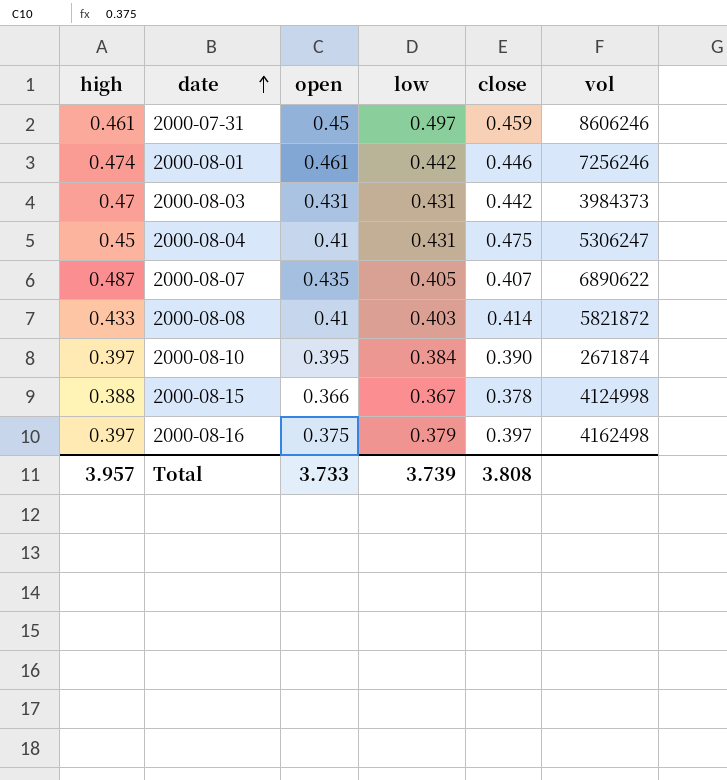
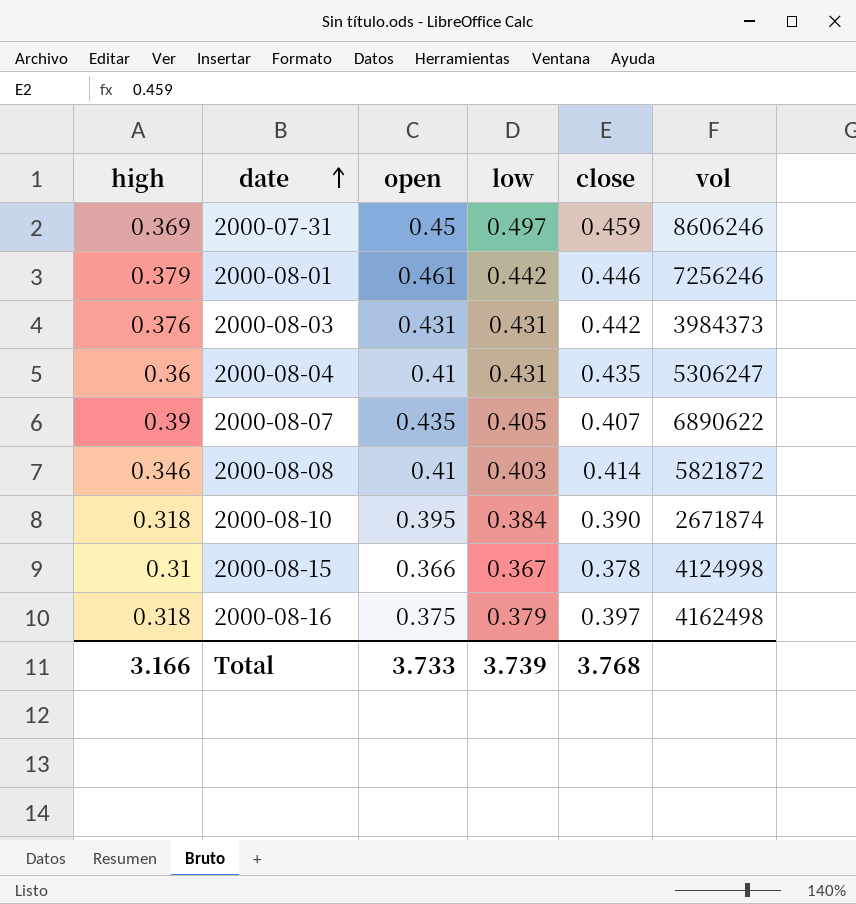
2000-07-31 | high: 0.461 -> 0.369
2000-08-01 | high: 0.474 -> 0.379
2000-08-03 | high: 0.47 -> 0.376
2000-08-04 | high: 0.45 -> 0.36
2000-08-04 | close: 0.475 -> 0.435
2000-08-07 | high: 0.487 -> 0.39
2000-08-08 | high: 0.433 -> 0.346
2000-08-10 | high: 0.397 -> 0.318
2000-08-15 | high: 0.388 -> 0.31
2000-08-16 | high: 0.397 -> 0.318
Total | high: 3.957 -> 3.166
Total | close: 3.808 -> 3.768

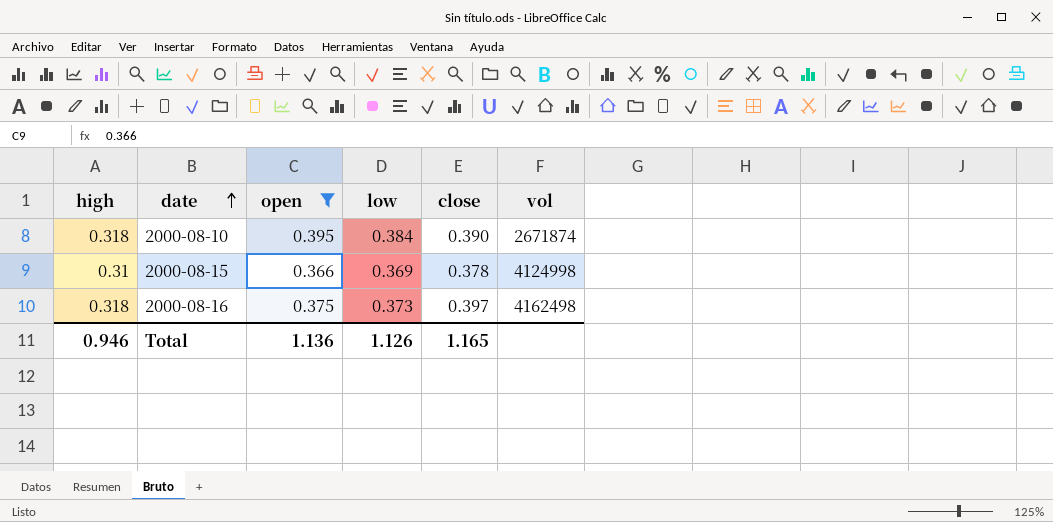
filter: none -> open <= 0.395
2000-08-15 | low: 0.367 -> 0.369
2000-08-16 | low: 0.379 -> 0.373
Total | high: 3.166 -> 0.946
Total | open: 3.733 -> 1.136
Total | low: 3.739 -> 1.126
Total | close: 3.768 -> 1.165

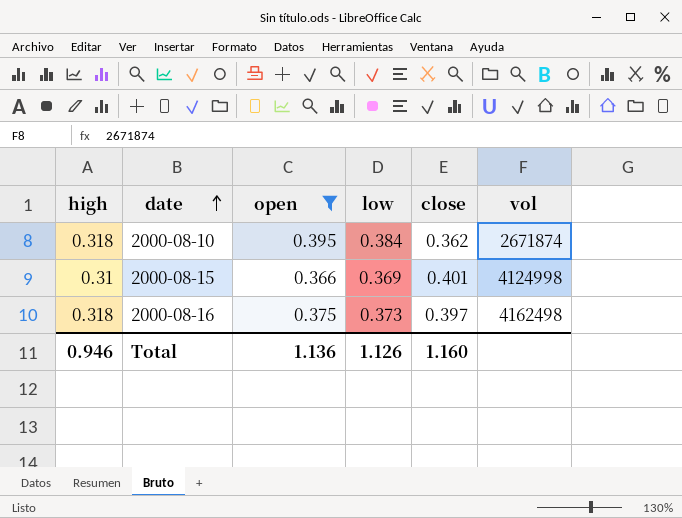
2000-08-10 | close: 0.390 -> 0.362
2000-08-15 | close: 0.378 -> 0.401
Total | close: 1.165 -> 1.160

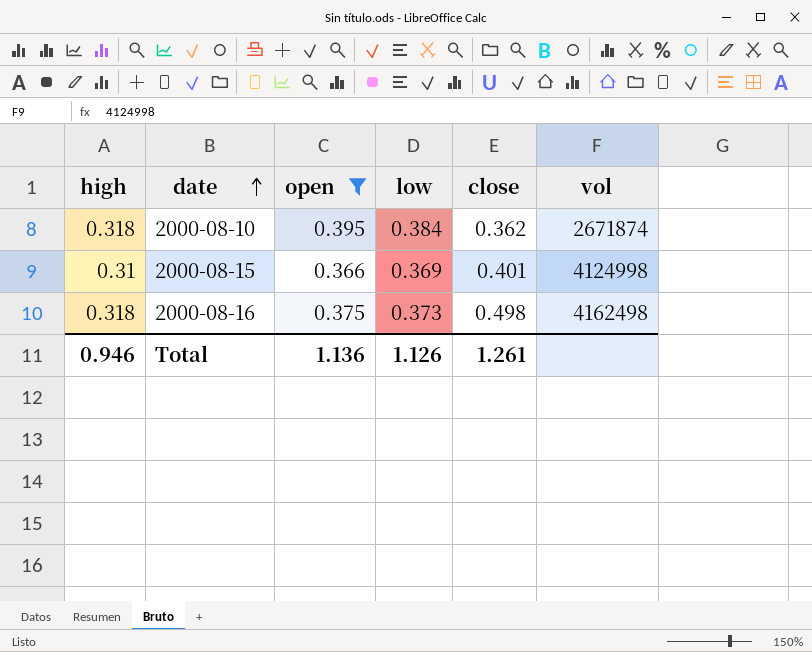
2000-08-16 | close: 0.397 -> 0.498
Total | close: 1.160 -> 1.261

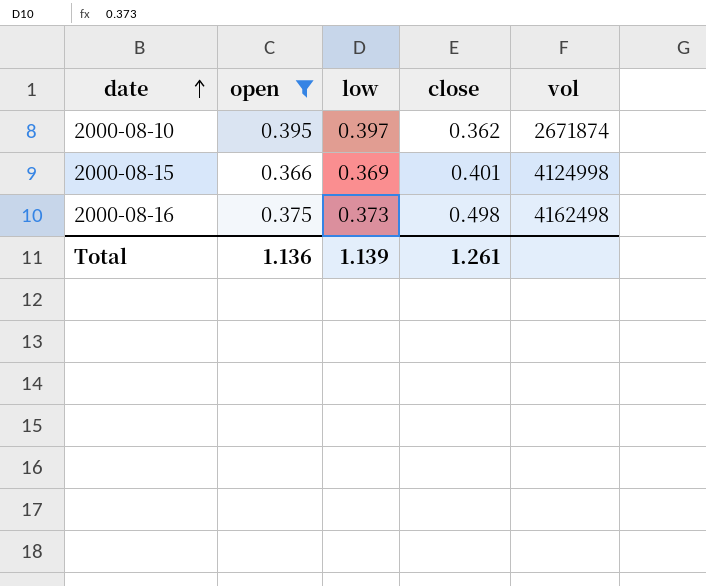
column high | position: 1 -> none
2000-08-10 | low: 0.384 -> 0.397
Total | low: 1.126 -> 1.139

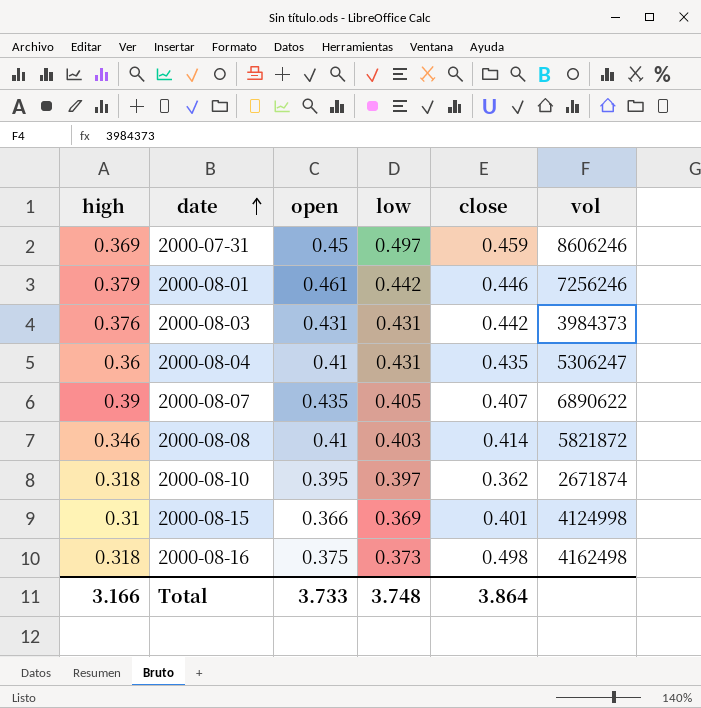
filter: open <= 0.395 -> none
column high | position: none -> 1
Total | open: 1.136 -> 3.733
Total | low: 1.139 -> 3.748
Total | close: 1.261 -> 3.864

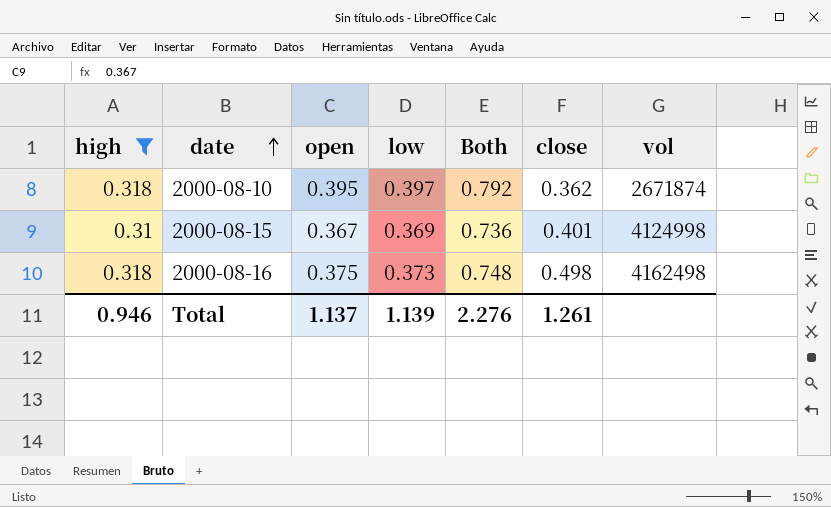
filter: none -> high <= 0.318
column Both | formula: none -> [open] + [low]
2000-08-15 | open: 0.366 -> 0.367
Total | high: 3.166 -> 0.946
Total | open: 3.733 -> 1.137
Total | low: 3.748 -> 1.139
Total | close: 3.864 -> 1.261

